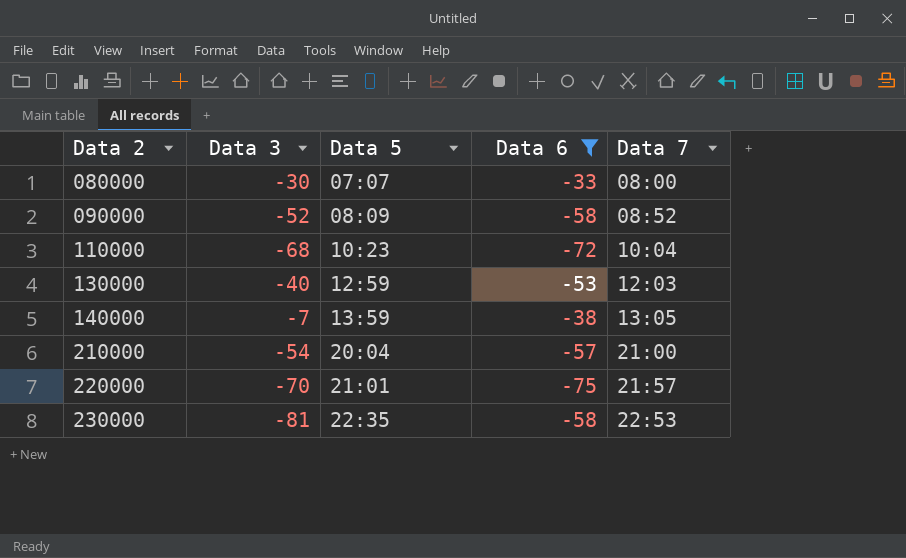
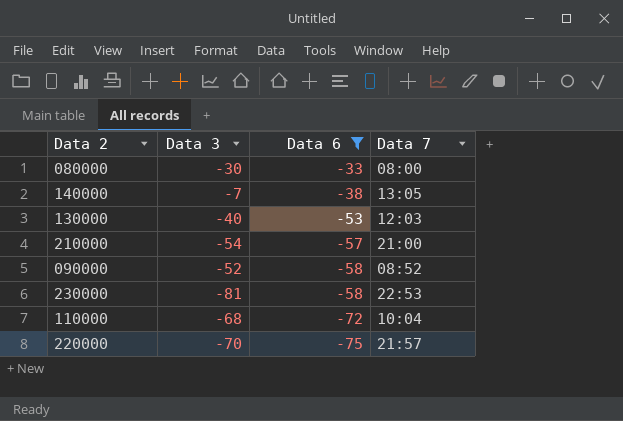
row order: Data 2 ascending -> Data 6 descending
column Data 5 | position: 3 -> none

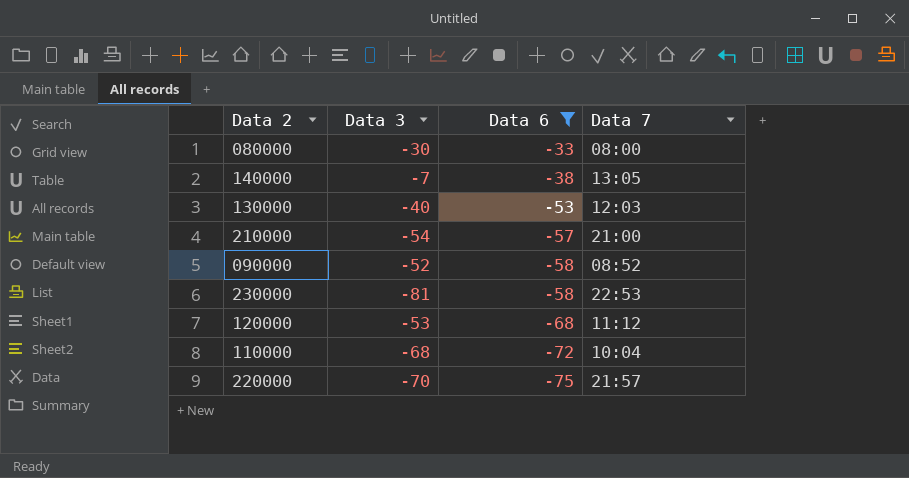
row 120000: none -> -53 | -68 | 11:12

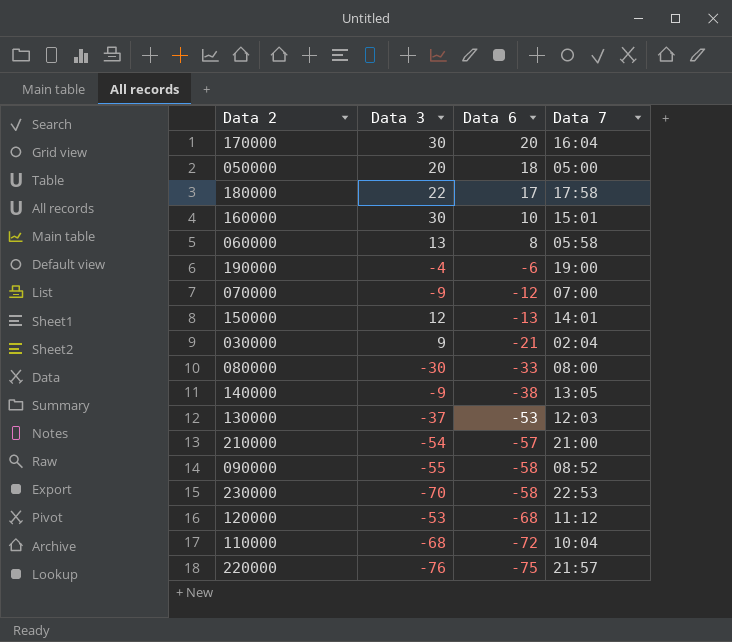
filter: Data 6 <= -33 -> none
140000 | Data 3: -7 -> -9
130000 | Data 3: -40 -> -37
090000 | Data 3: -52 -> -55
230000 | Data 3: -81 -> -70
220000 | Data 3: -70 -> -76

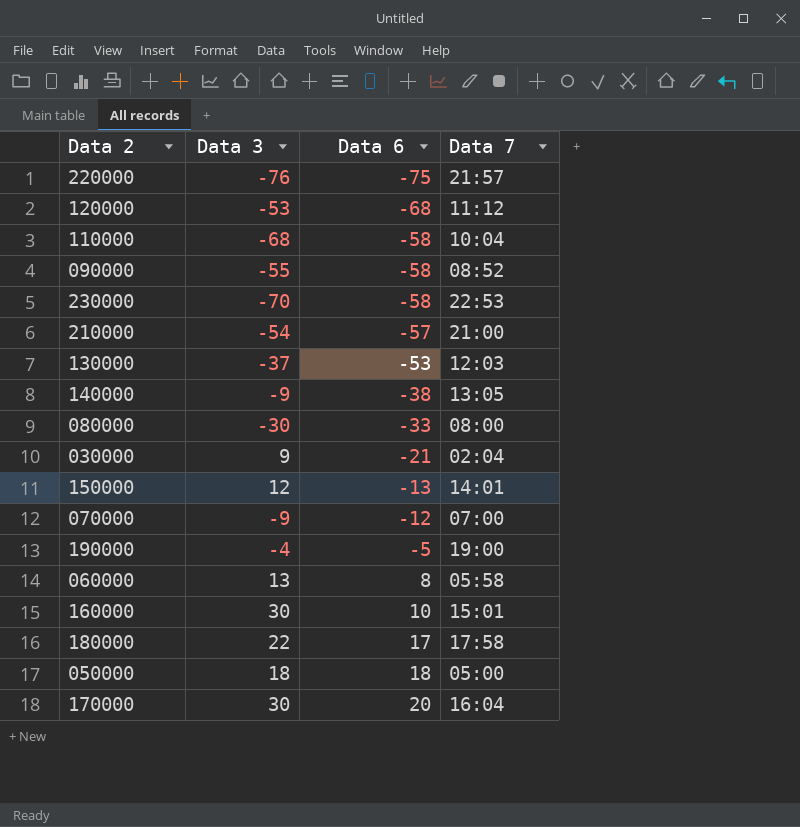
row order: Data 6 descending -> Data 6 ascending
110000 | Data 6: -72 -> -58
190000 | Data 6: -6 -> -5
050000 | Data 3: 20 -> 18

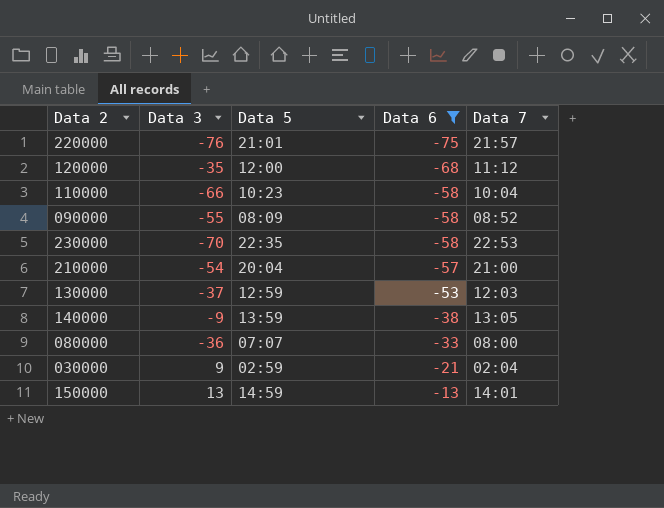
filter: none -> Data 6 <= -13
column Data 5 | position: none -> 3
120000 | Data 3: -53 -> -35
110000 | Data 3: -68 -> -66
080000 | Data 3: -30 -> -36
150000 | Data 3: 12 -> 13

